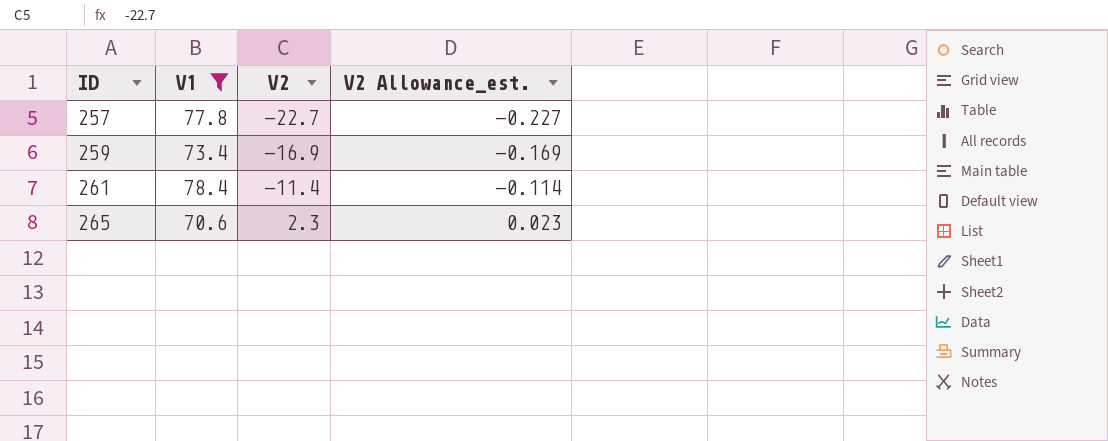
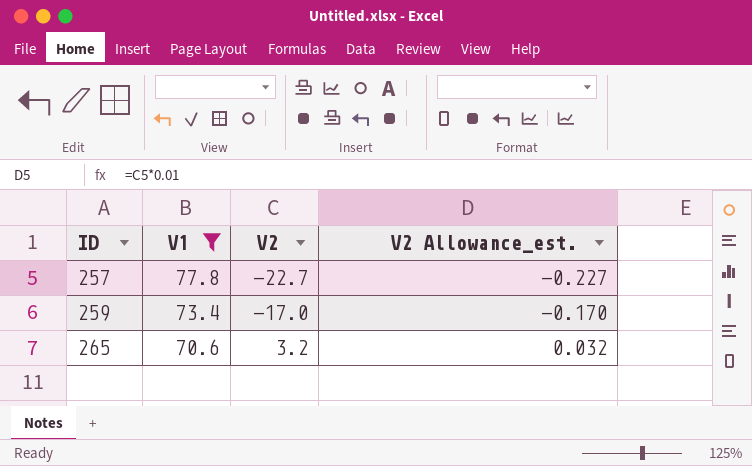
row 261: 78.4 | -11.4 | -0.114 -> none
259 | V2: -16.9 -> -17.0
259 | V2 Allowance_est.: -0.169 -> -0.170
265 | V2: 2.3 -> 3.2
265 | V2 Allowance_est.: 0.023 -> 0.032

